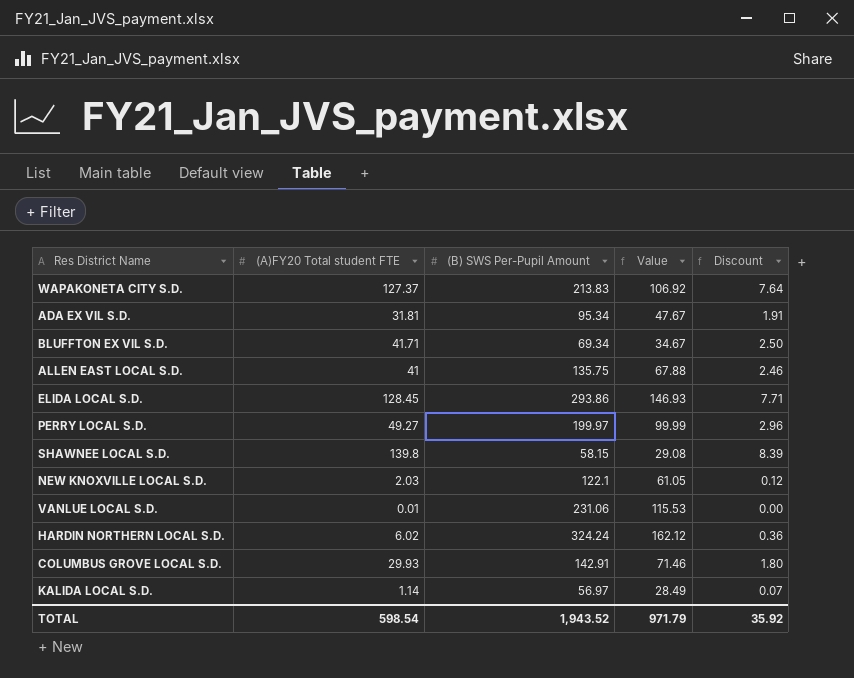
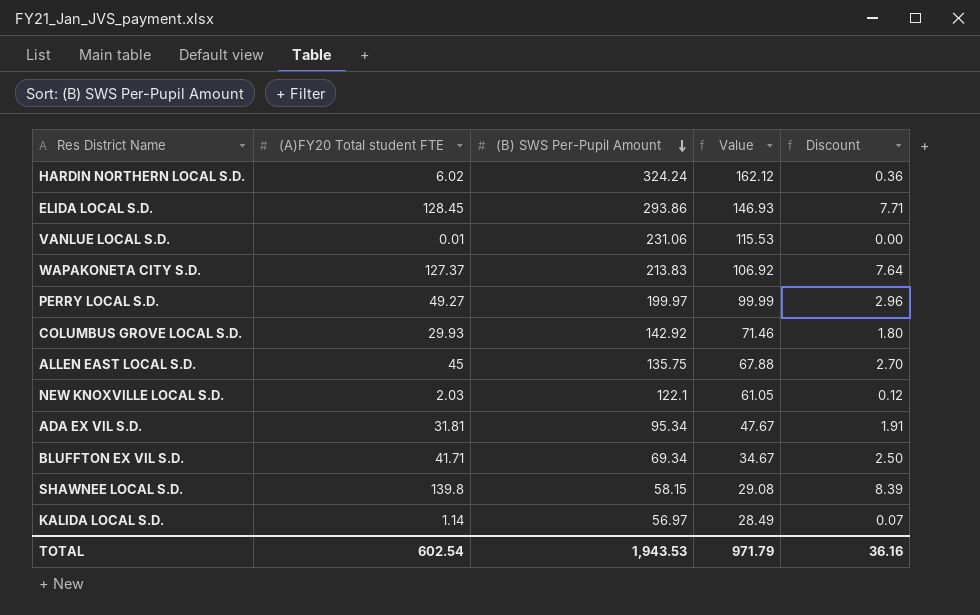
row order: none -> (B) SWS Per-Pupil Amount descending
COLUMBUS GROVE LOCAL S.D. | (B) SWS Per-Pupil Amount: 142.91 -> 142.92
ALLEN EAST LOCAL S.D. | (A)FY20 Total student FTE: 41 -> 45
ALLEN EAST LOCAL S.D. | Discount: 2.46 -> 2.70
TOTAL | (A)FY20 Total student FTE: 598.54 -> 602.54
TOTAL | (B) SWS Per-Pupil Amount: 1,943.52 -> 1,943.53
TOTAL | Discount: 35.92 -> 36.16

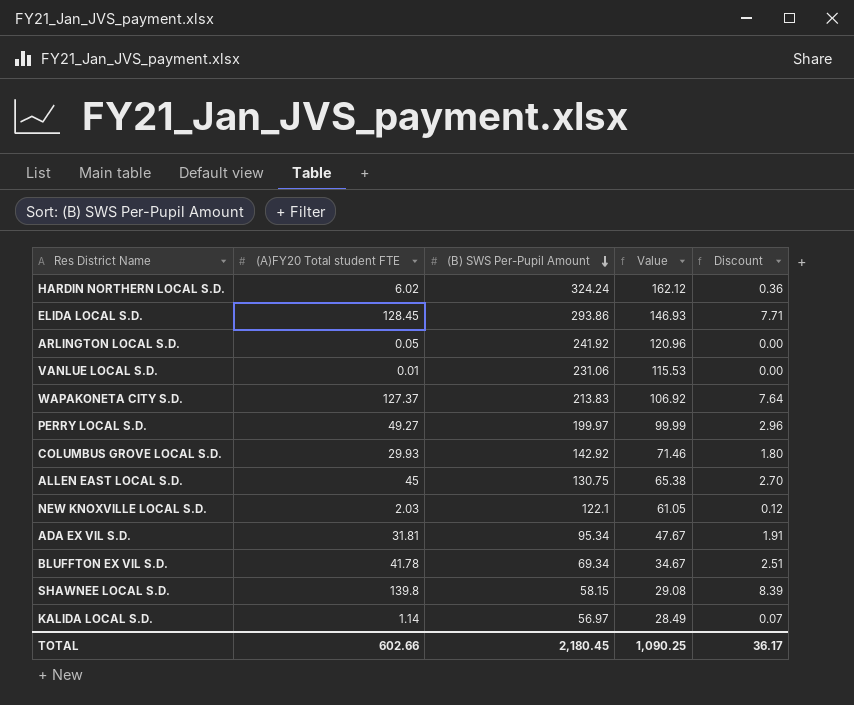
row ARLINGTON LOCAL S.D.: none -> 0.05 | 241.92 | 120.96 | 0.00
ALLEN EAST LOCAL S.D. | (B) SWS Per-Pupil Amount: 135.75 -> 130.75
ALLEN EAST LOCAL S.D. | Value: 67.88 -> 65.38
BLUFFTON EX VIL S.D. | (A)FY20 Total student FTE: 41.71 -> 41.78
BLUFFTON EX VIL S.D. | Discount: 2.50 -> 2.51
TOTAL | (A)FY20 Total student FTE: 602.54 -> 602.66
TOTAL | (B) SWS Per-Pupil Amount: 1,943.53 -> 2,180.45
TOTAL | Value: 971.79 -> 1,090.25
TOTAL | Discount: 36.16 -> 36.17

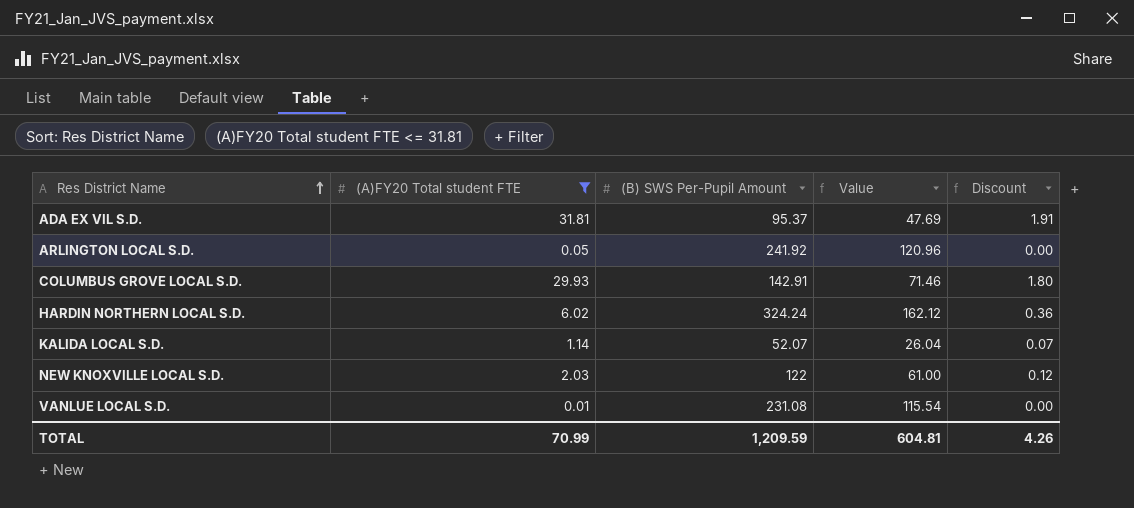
filter: none -> (A)FY20 Total student FTE <= 31.81
row order: (B) SWS Per-Pupil Amount descending -> Res District Name ascending
ADA EX VIL S.D. | (B) SWS Per-Pupil Amount: 95.34 -> 95.37
ADA EX VIL S.D. | Value: 47.67 -> 47.69
COLUMBUS GROVE LOCAL S.D. | (B) SWS Per-Pupil Amount: 142.92 -> 142.91
KALIDA LOCAL S.D. | (B) SWS Per-Pupil Amount: 56.97 -> 52.07
KALIDA LOCAL S.D. | Value: 28.49 -> 26.04
NEW KNOXVILLE LOCAL S.D. | (B) SWS Per-Pupil Amount: 122.1 -> 122
NEW KNOXVILLE LOCAL S.D. | Value: 61.05 -> 61.00
VANLUE LOCAL S.D. | (B) SWS Per-Pupil Amount: 231.06 -> 231.08
VANLUE LOCAL S.D. | Value: 115.53 -> 115.54
TOTAL | (A)FY20 Total student FTE: 602.66 -> 70.99
TOTAL | (B) SWS Per-Pupil Amount: 2,180.45 -> 1,209.59
TOTAL | Value: 1,090.25 -> 604.81
TOTAL | Discount: 36.17 -> 4.26

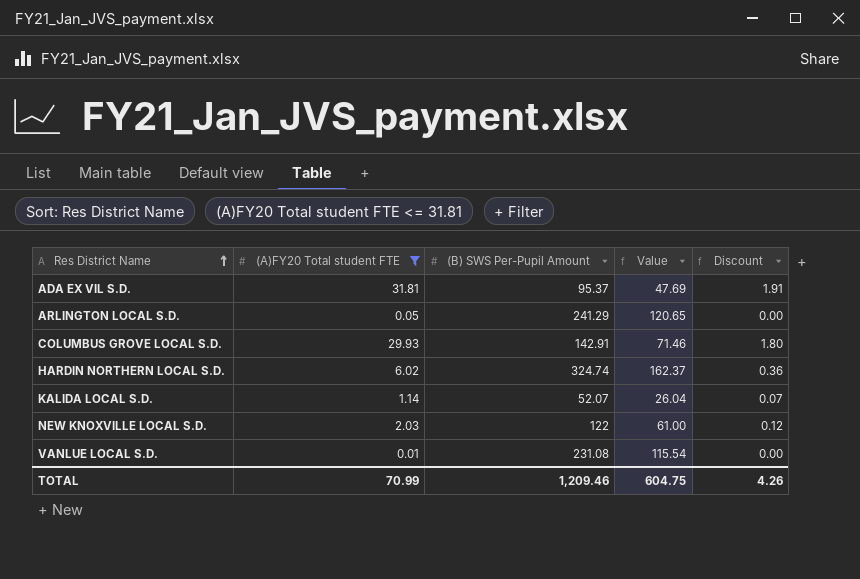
ARLINGTON LOCAL S.D. | (B) SWS Per-Pupil Amount: 241.92 -> 241.29
ARLINGTON LOCAL S.D. | Value: 120.96 -> 120.65
HARDIN NORTHERN LOCAL S.D. | (B) SWS Per-Pupil Amount: 324.24 -> 324.74
HARDIN NORTHERN LOCAL S.D. | Value: 162.12 -> 162.37
TOTAL | (B) SWS Per-Pupil Amount: 1,209.59 -> 1,209.46
TOTAL | Value: 604.81 -> 604.75

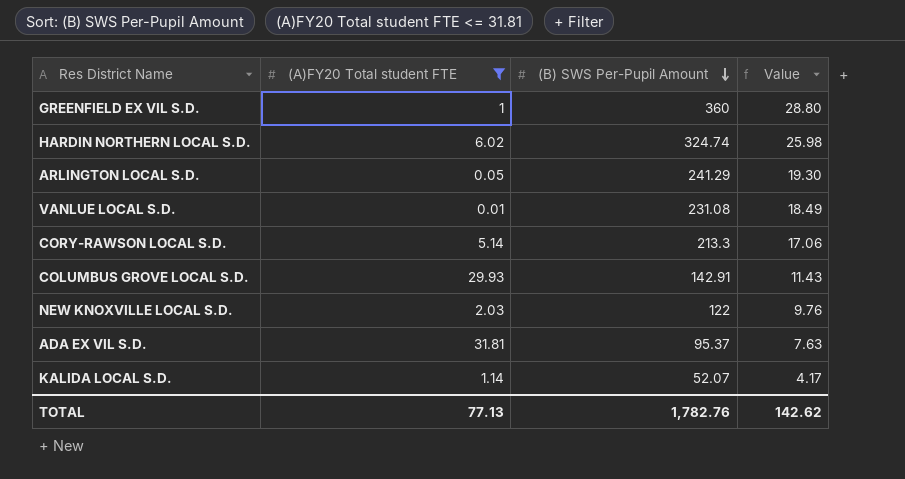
row order: Res District Name ascending -> (B) SWS Per-Pupil Amount descending
column Discount | formula: [(A)FY20 Total student FTE] * 0.06 -> none
column Value | formula: [(B) SWS Per-Pupil Amount] * 0.5 -> [(B) SWS Per-Pupil Amount] * 0.08
row GREENFIELD EX VIL S.D.: none -> 1 | 360 | 28.80
row CORY-RAWSON LOCAL S.D.: none -> 5.14 | 213.3 | 17.06
TOTAL | (A)FY20 Total student FTE: 70.99 -> 77.13
TOTAL | (B) SWS Per-Pupil Amount: 1,209.46 -> 1,782.76
TOTAL | Value: 604.75 -> 142.62

